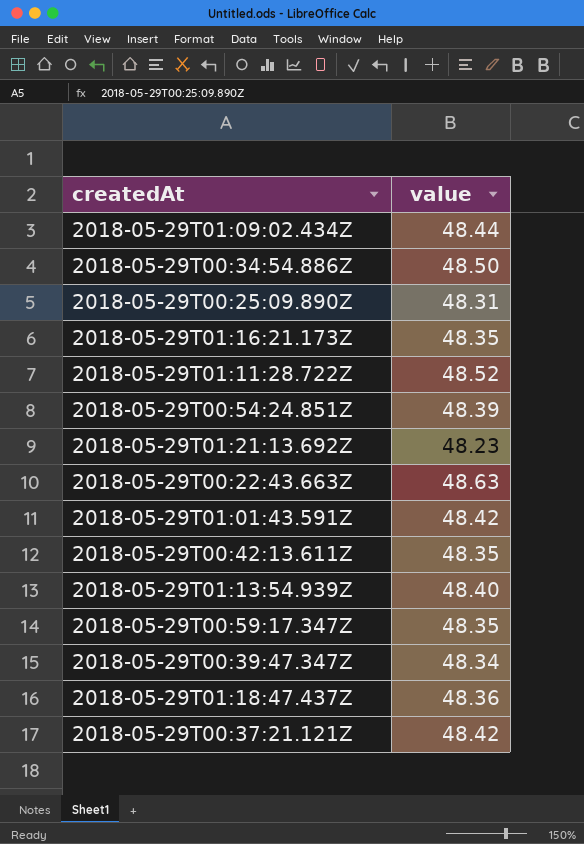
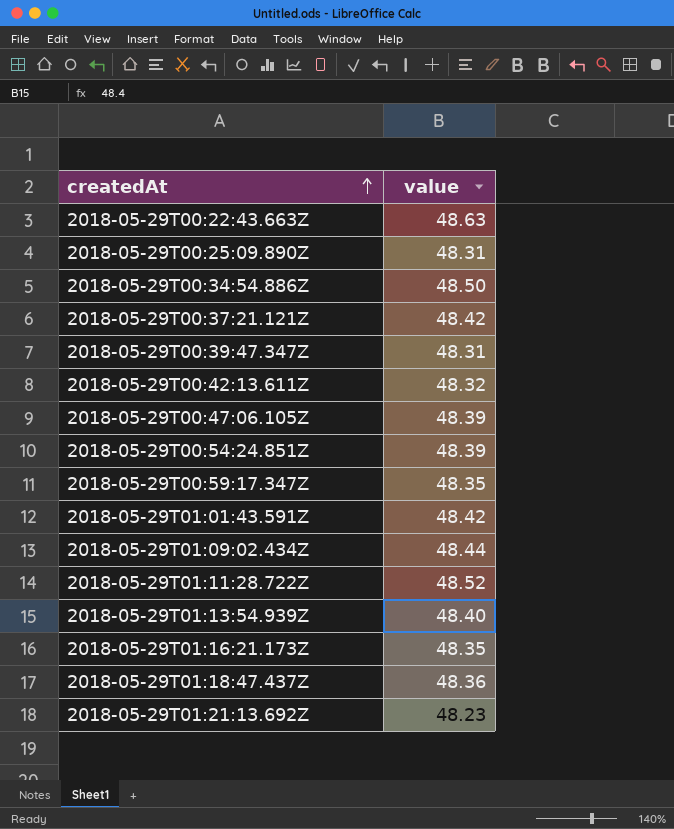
row order: none -> createdAt ascending
2018-05-29T00:39:47.347Z | value: 48.34 -> 48.31
2018-05-29T00:42:13.611Z | value: 48.35 -> 48.32
row 2018-05-29T00:47:06.105Z: none -> 48.39

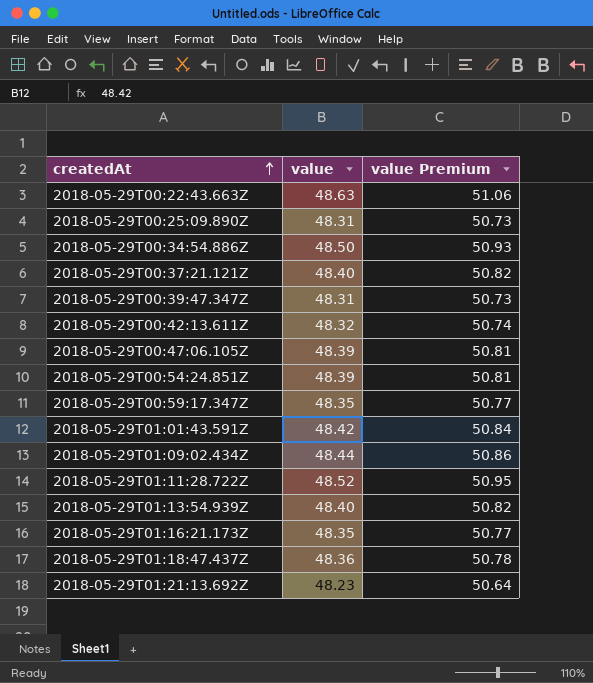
column value Premium | formula: none -> [value] * 1.05
2018-05-29T00:37:21.121Z | value: 48.42 -> 48.40

